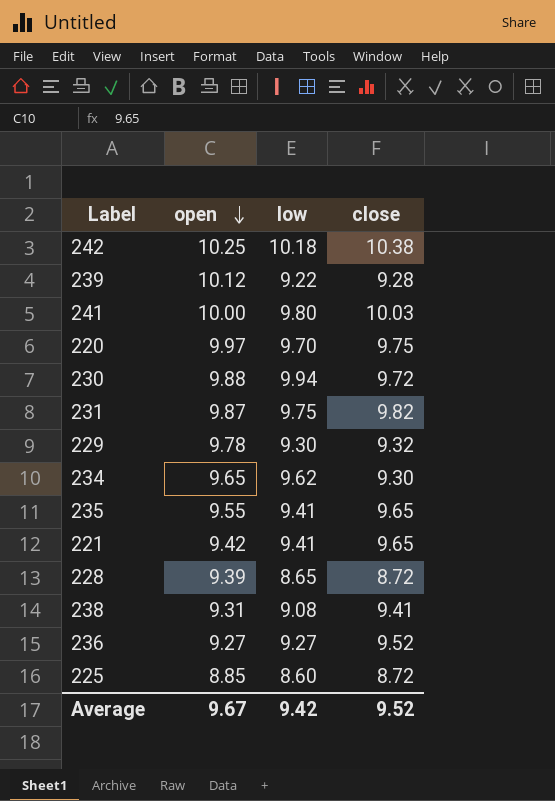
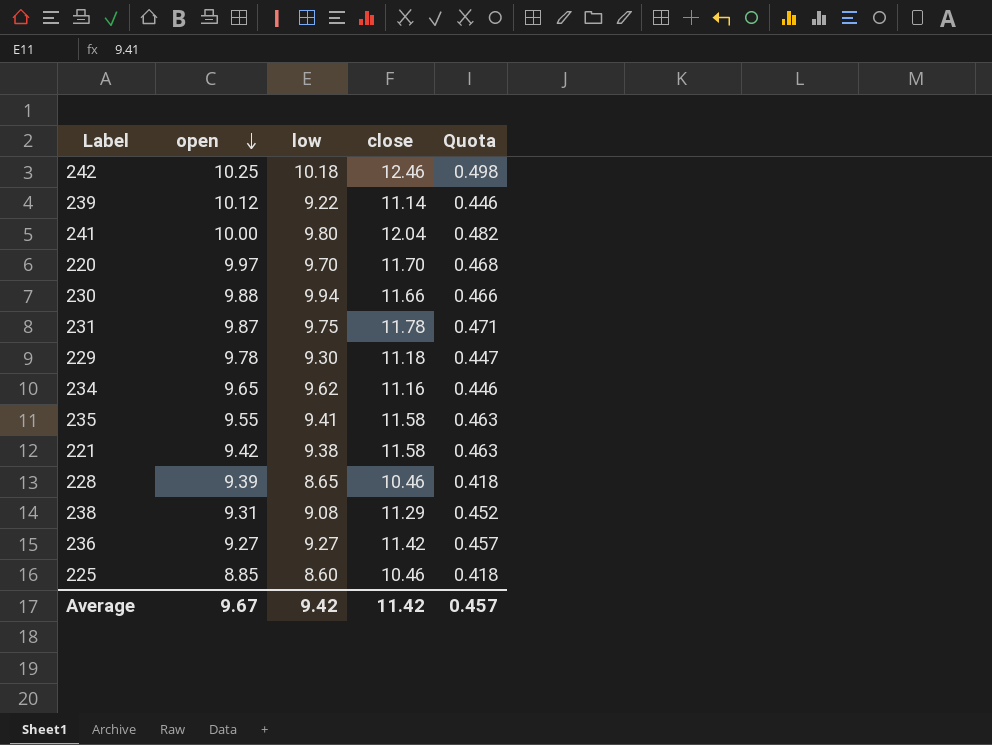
column Quota | formula: none -> [close] * 0.04
242 | close: 10.38 -> 12.46
239 | close: 9.28 -> 11.14
241 | close: 10.03 -> 12.04
220 | close: 9.75 -> 11.70
230 | close: 9.72 -> 11.66
231 | close: 9.82 -> 11.78
229 | close: 9.32 -> 11.18
234 | close: 9.30 -> 11.16
235 | close: 9.65 -> 11.58
221 | low: 9.41 -> 9.38
221 | close: 9.65 -> 11.58
228 | close: 8.72 -> 10.46
238 | close: 9.41 -> 11.29
236 | close: 9.52 -> 11.42
225 | close: 8.72 -> 10.46
Average | close: 9.52 -> 11.42

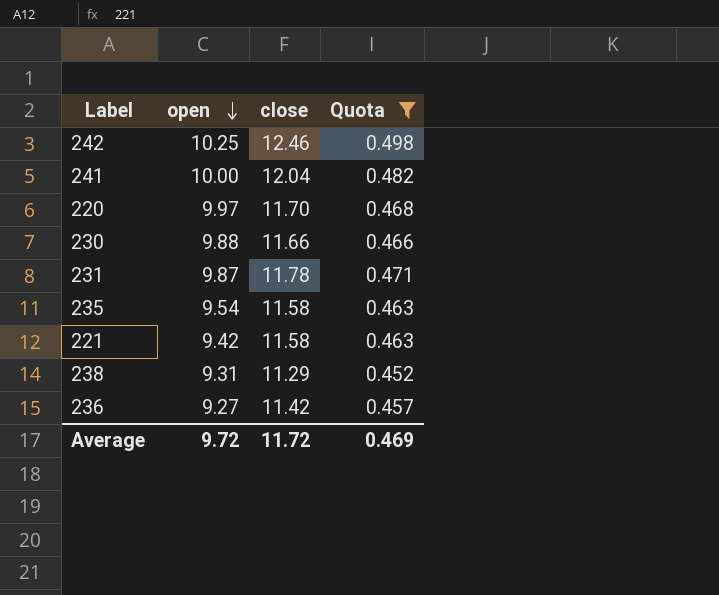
filter: none -> Quota >= 0.452
column low | position: 3 -> none
235 | open: 9.55 -> 9.54
Average | open: 9.67 -> 9.72
Average | close: 11.42 -> 11.72
Average | Quota: 0.457 -> 0.469

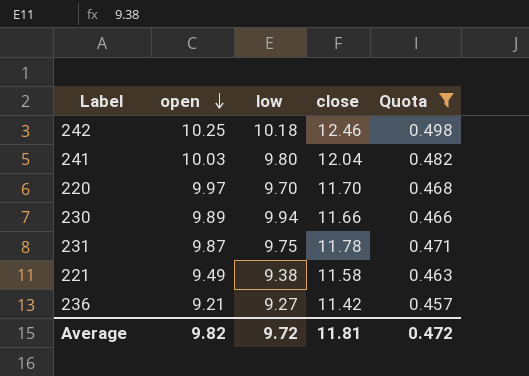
column low | position: none -> 3
row 235: 9.54 | 11.58 | 0.463 -> none
row 238: 9.31 | 11.29 | 0.452 -> none
241 | open: 10.00 -> 10.03
230 | open: 9.88 -> 9.89
221 | open: 9.42 -> 9.49
236 | open: 9.27 -> 9.21
Average | open: 9.72 -> 9.82
Average | close: 11.72 -> 11.81
Average | Quota: 0.469 -> 0.472

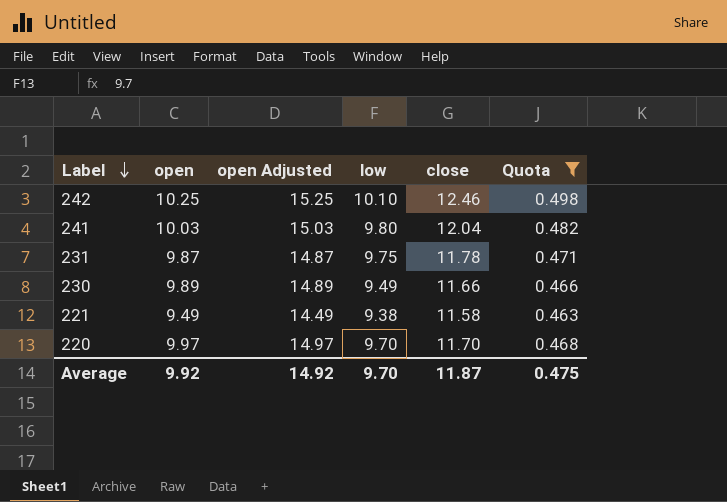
row order: open descending -> Label descending
column open Adjusted | formula: none -> [open] + 5
row 236: 9.21 | 9.27 | 11.42 | 0.457 -> none
242 | low: 10.18 -> 10.10
230 | low: 9.94 -> 9.49
Average | open: 9.82 -> 9.92
Average | low: 9.72 -> 9.70
Average | close: 11.81 -> 11.87
Average | Quota: 0.472 -> 0.475

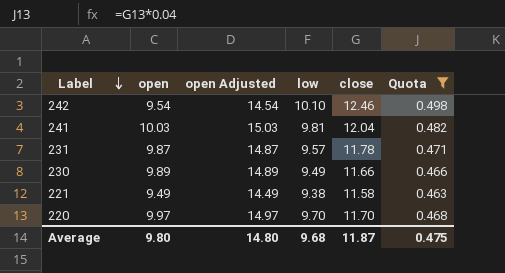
242 | open: 10.25 -> 9.54
242 | open Adjusted: 15.25 -> 14.54
241 | low: 9.80 -> 9.81
231 | low: 9.75 -> 9.57
Average | open: 9.92 -> 9.80
Average | open Adjusted: 14.92 -> 14.80
Average | low: 9.70 -> 9.68

